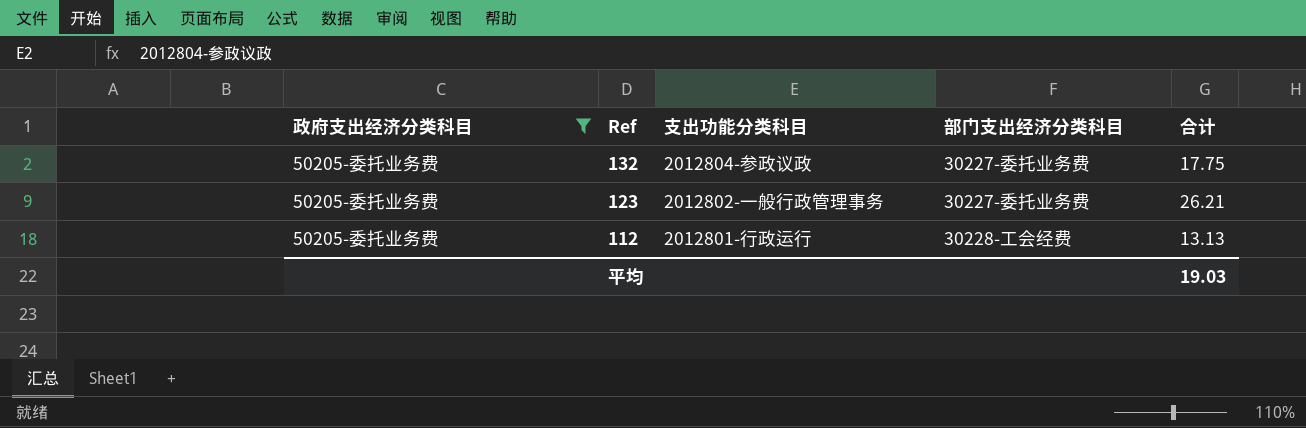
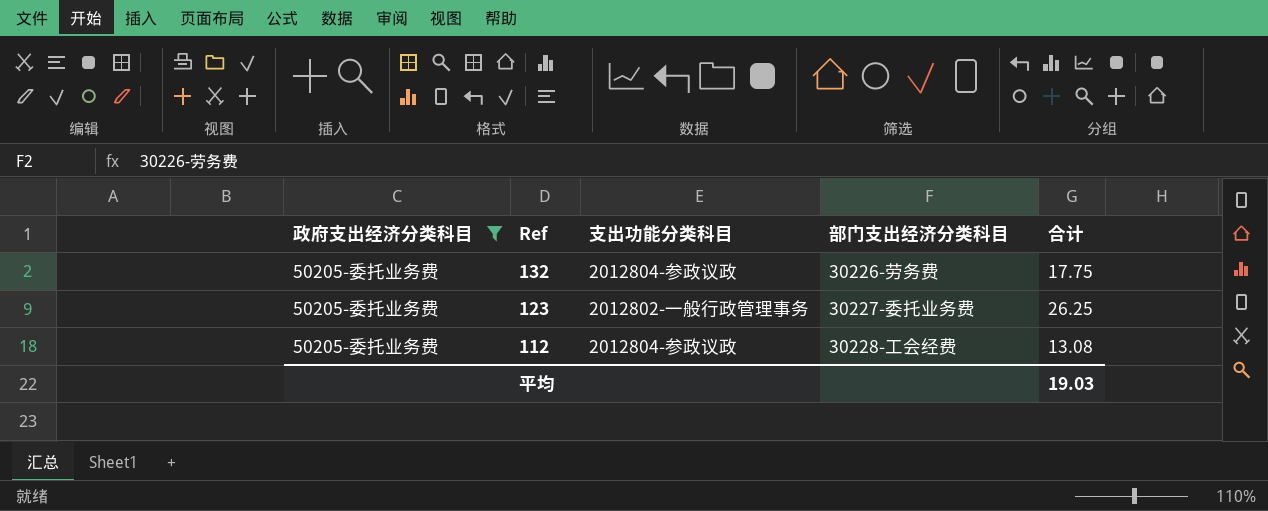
132 | 部门支出经济分类科目: 30227-委托业务费 -> 30226-劳务费
123 | 合计: 26.21 -> 26.25
112 | 支出功能分类科目: 2012801-行政运行 -> 2012804-参政议政
112 | 合计: 13.13 -> 13.08

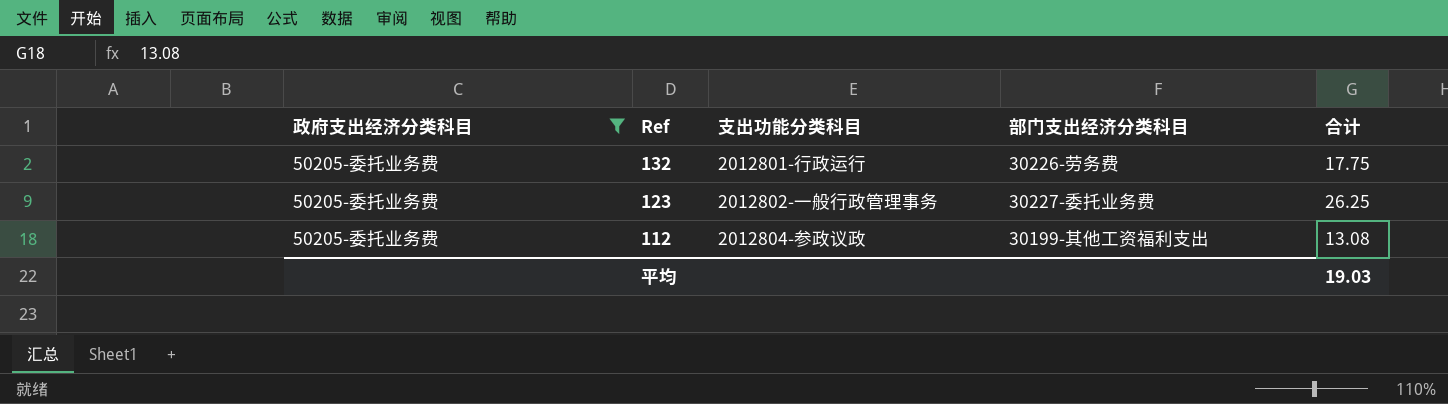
132 | 支出功能分类科目: 2012804-参政议政 -> 2012801-行政运行
112 | 部门支出经济分类科目: 30228-工会经费 -> 30199-其他工资福利支出

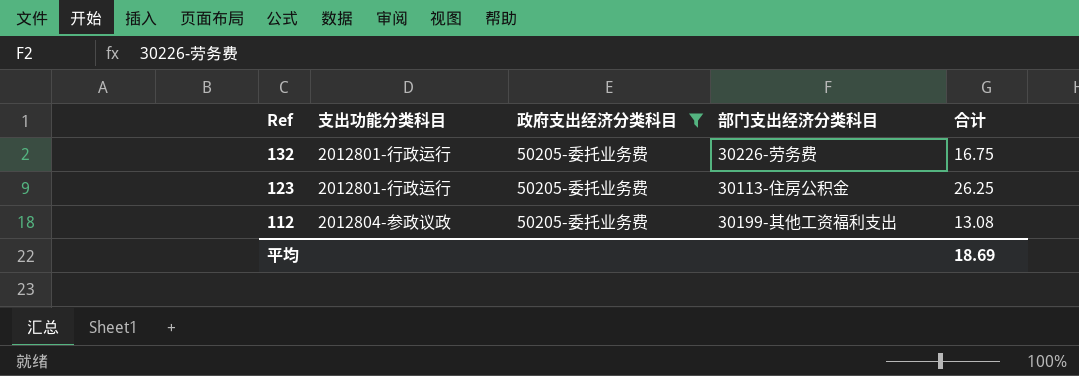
column 政府支出经济分类科目 | position: 1 -> 3
132 | 合计: 17.75 -> 16.75
123 | 支出功能分类科目: 2012802-一般行政管理事务 -> 2012801-行政运行
123 | 部门支出经济分类科目: 30227-委托业务费 -> 30113-住房公积金
平均 | 合计: 19.03 -> 18.69

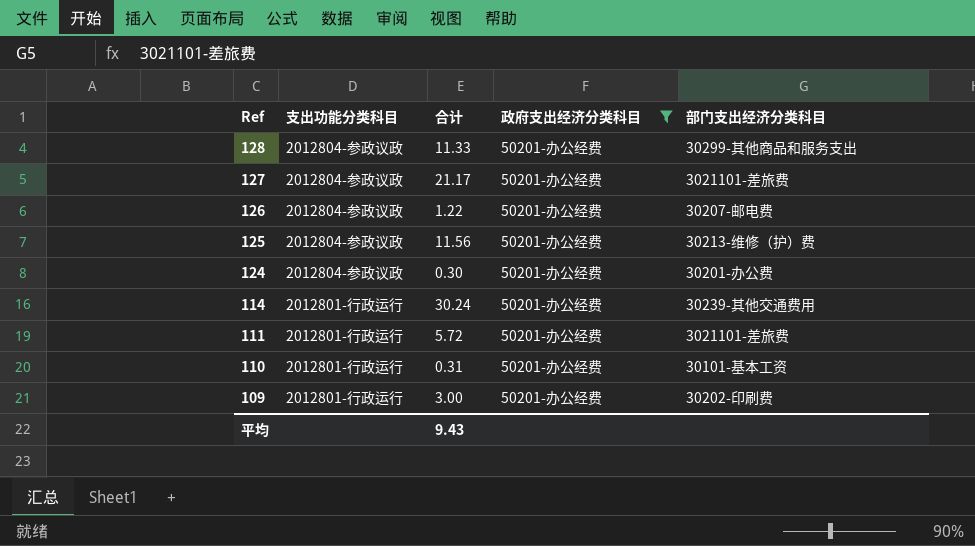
filter: 政府支出经济分类科目 = 50205-委托业务费 -> 政府支出经济分类科目 = 50201-办公经费
column 合计 | position: 5 -> 3
平均 | 合计: 18.69 -> 9.43

